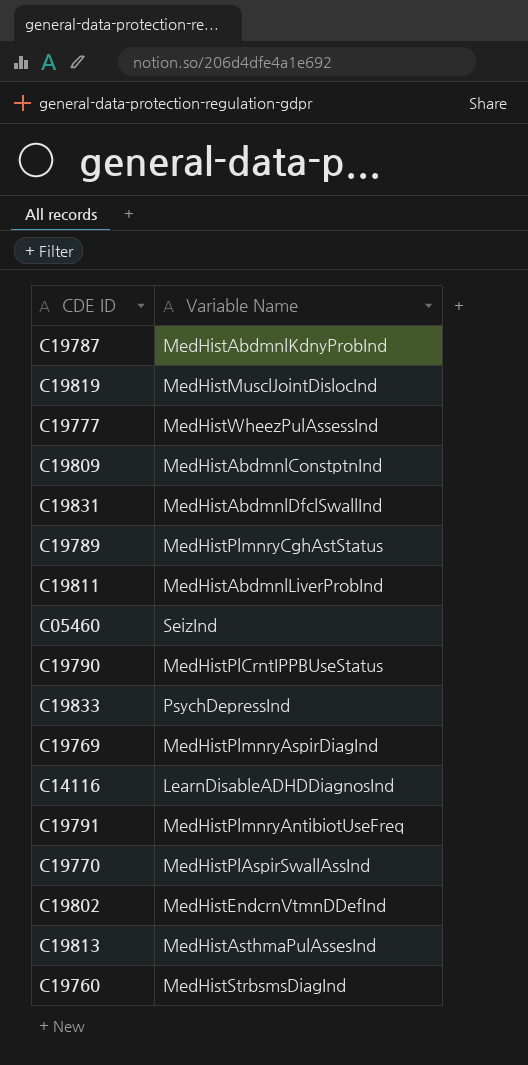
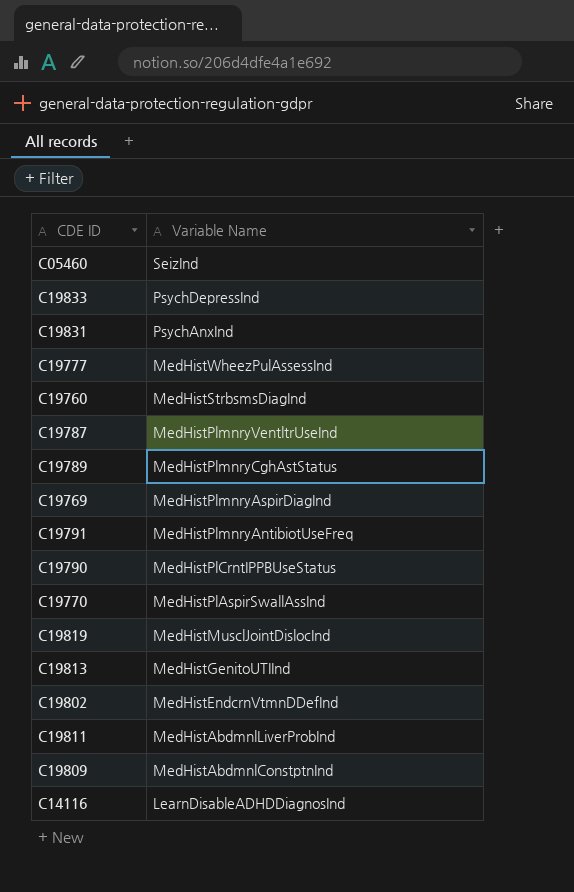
row order: none -> Variable Name descending
C19831 | Variable Name: MedHistAbdmnlDfclSwallInd -> PsychAnxInd
C19787 | Variable Name: MedHistAbdmnlKdnyProbInd -> MedHistPlmnryVentltrUseInd
C19813 | Variable Name: MedHistAsthmaPulAssesInd -> MedHistGenitoUTIInd

